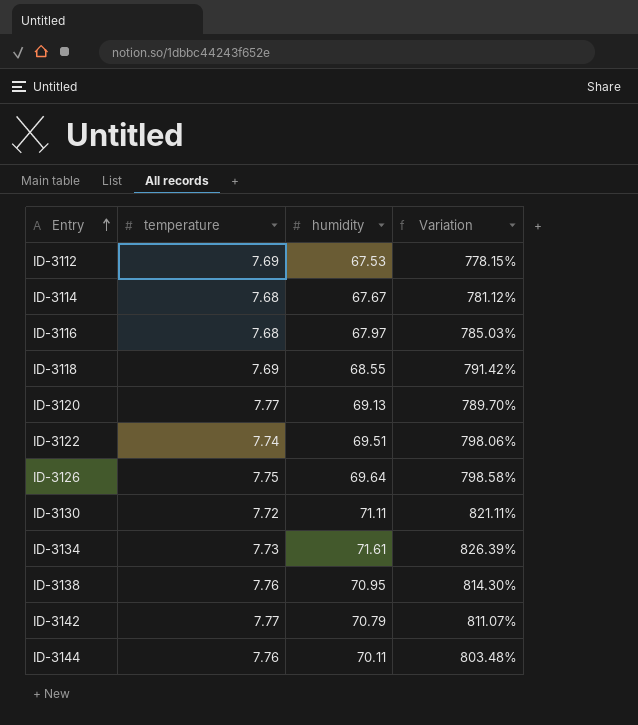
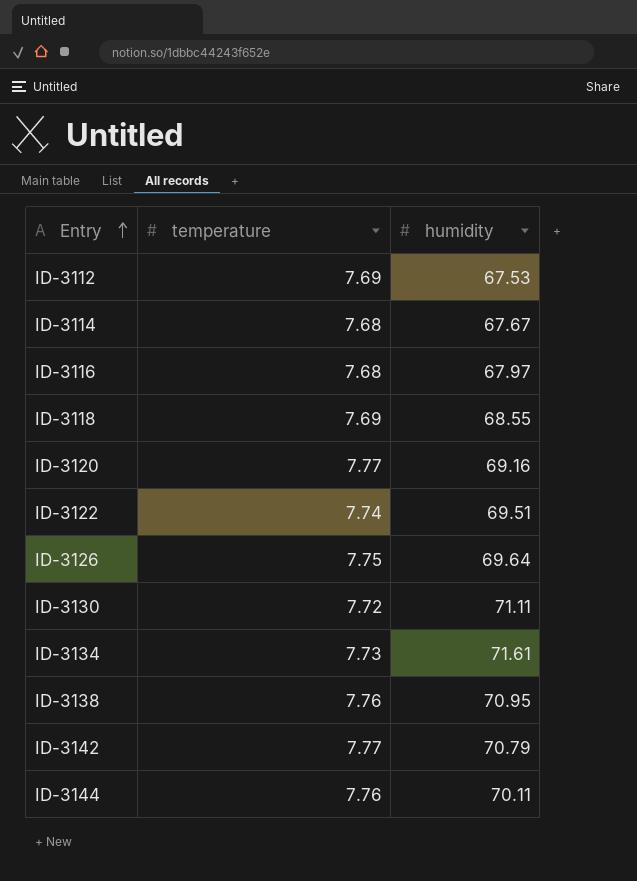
column Variation | formula: ([humidity] - [temperature]) / [temperature] -> none
ID-3120 | humidity: 69.13 -> 69.16

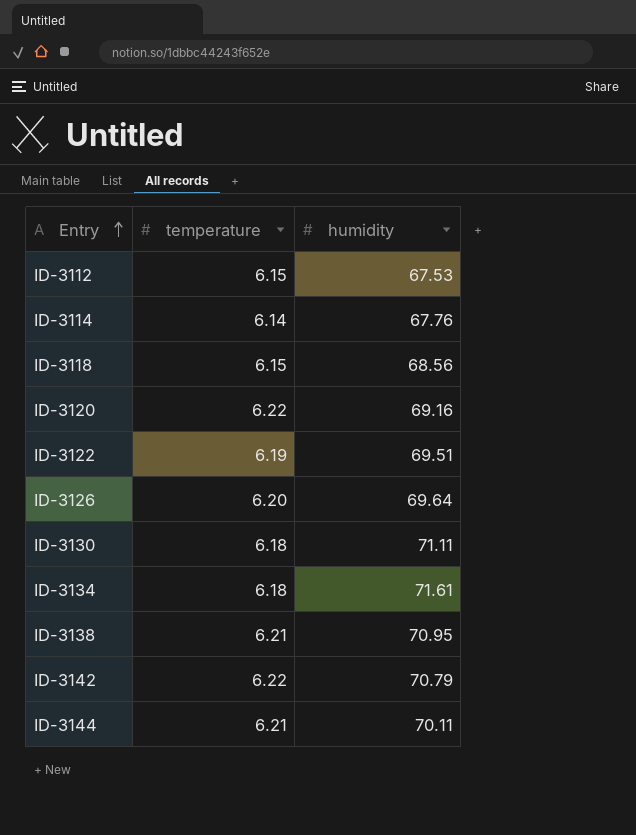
row ID-3116: 7.68 | 67.97 -> none
ID-3112 | temperature: 7.69 -> 6.15
ID-3114 | temperature: 7.68 -> 6.14
ID-3114 | humidity: 67.67 -> 67.76
ID-3118 | temperature: 7.69 -> 6.15
ID-3118 | humidity: 68.55 -> 68.56
ID-3120 | temperature: 7.77 -> 6.22
ID-3122 | temperature: 7.74 -> 6.19
ID-3126 | temperature: 7.75 -> 6.20
ID-3130 | temperature: 7.72 -> 6.18
ID-3134 | temperature: 7.73 -> 6.18
ID-3138 | temperature: 7.76 -> 6.21
ID-3142 | temperature: 7.77 -> 6.22
ID-3144 | temperature: 7.76 -> 6.21

